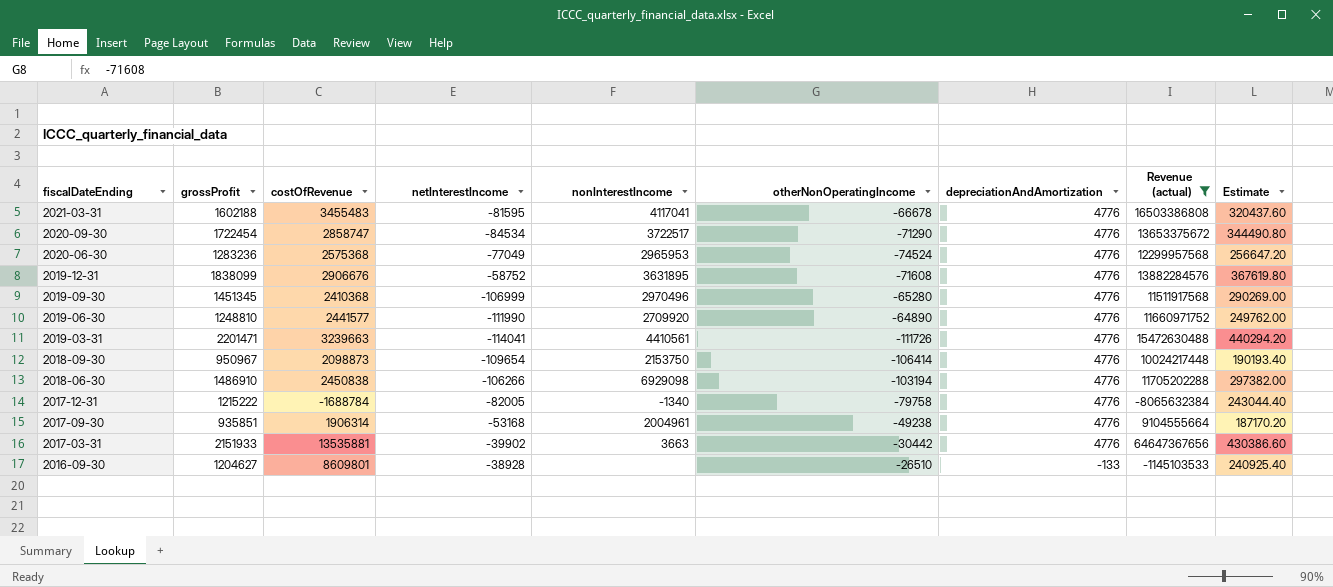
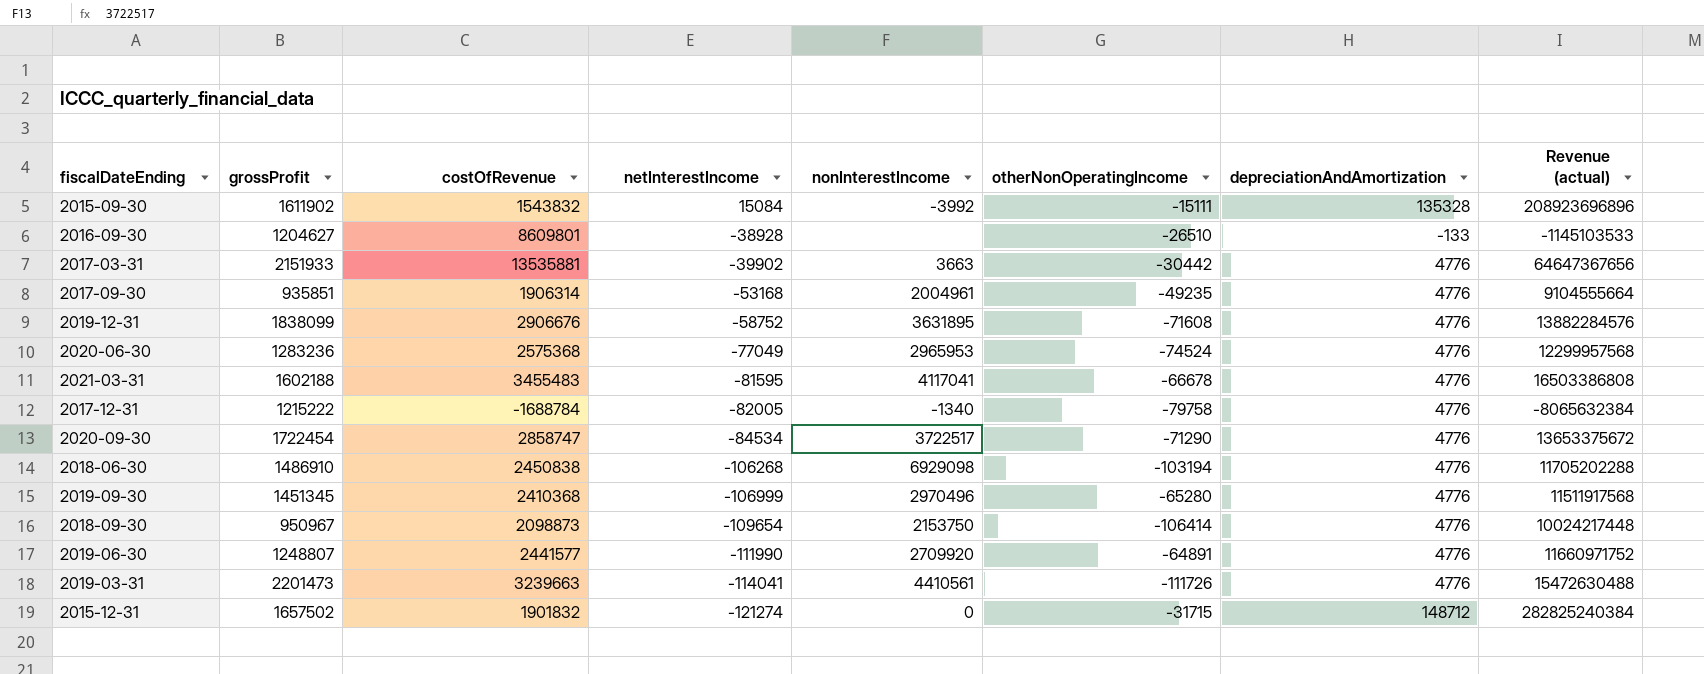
filter: Revenue (actual) <= 64647367656 -> none
row order: fiscalDateEnding descending -> netInterestIncome descending
column Estimate | formula: [grossProfit] * 0.2 -> none
2017-09-30 | otherNonOperatingIncome: -49238 -> -49235
2018-06-30 | netInterestIncome: -106266 -> -106268
2019-06-30 | grossProfit: 1248810 -> 1248807
2019-06-30 | otherNonOperatingIncome: -64890 -> -64891
2019-03-31 | grossProfit: 2201471 -> 2201473

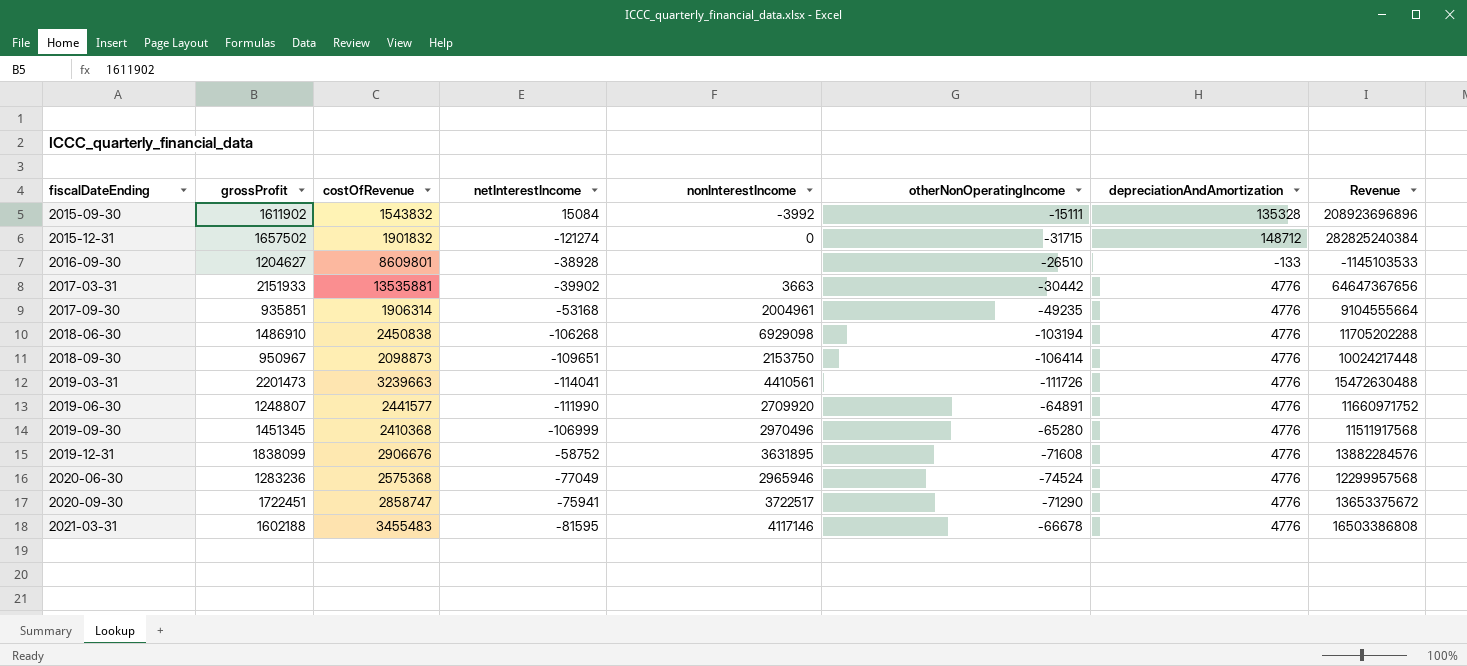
row order: netInterestIncome descending -> fiscalDateEnding ascending
column name: Revenue (actual) -> Revenue
row 2017-12-31: 1215222 | -1688784 | -82005 | -1340 | -79758 | 4776 | -8065632384 -> none
2018-09-30 | netInterestIncome: -109654 -> -109651
2020-06-30 | nonInterestIncome: 2965953 -> 2965946
2020-09-30 | grossProfit: 1722454 -> 1722451
2020-09-30 | netInterestIncome: -84534 -> -75941
2021-03-31 | nonInterestIncome: 4117041 -> 4117146

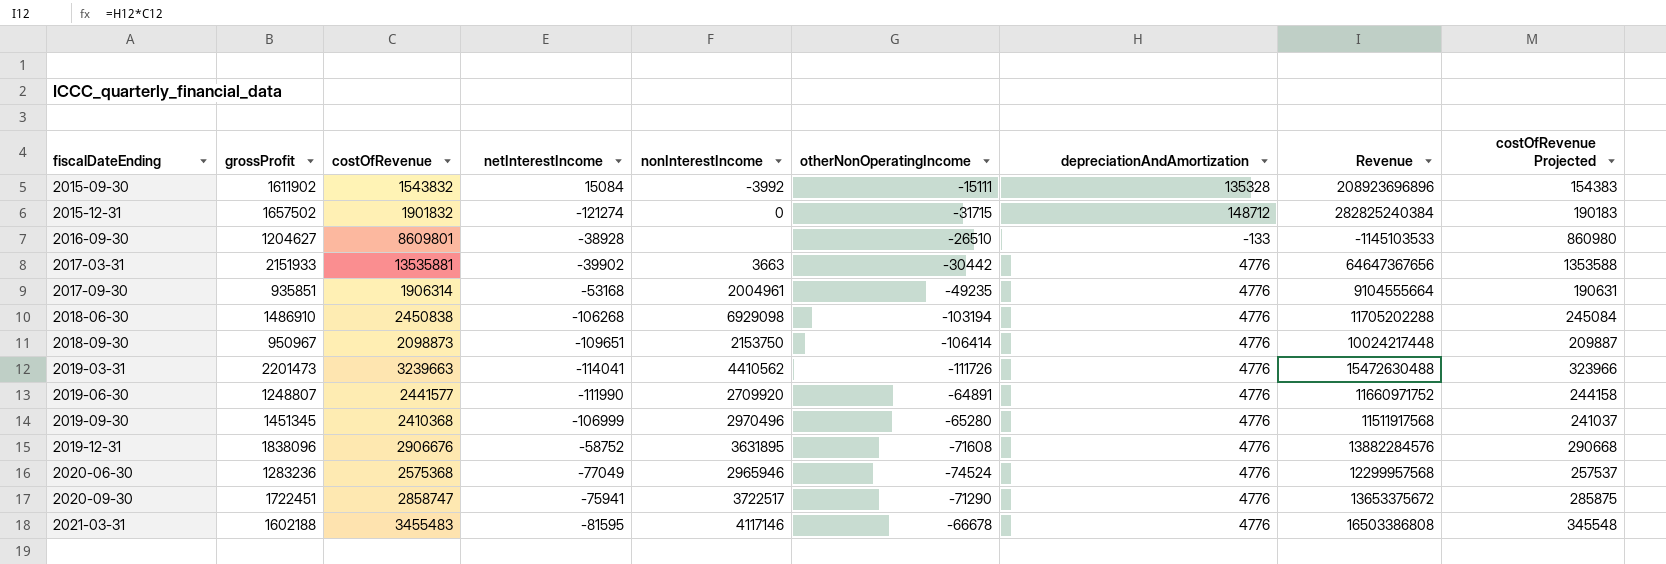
column costOfRevenue Projected | formula: none -> [costOfRevenue] * 0.1
2019-03-31 | nonInterestIncome: 4410561 -> 4410562
2019-12-31 | grossProfit: 1838099 -> 1838096

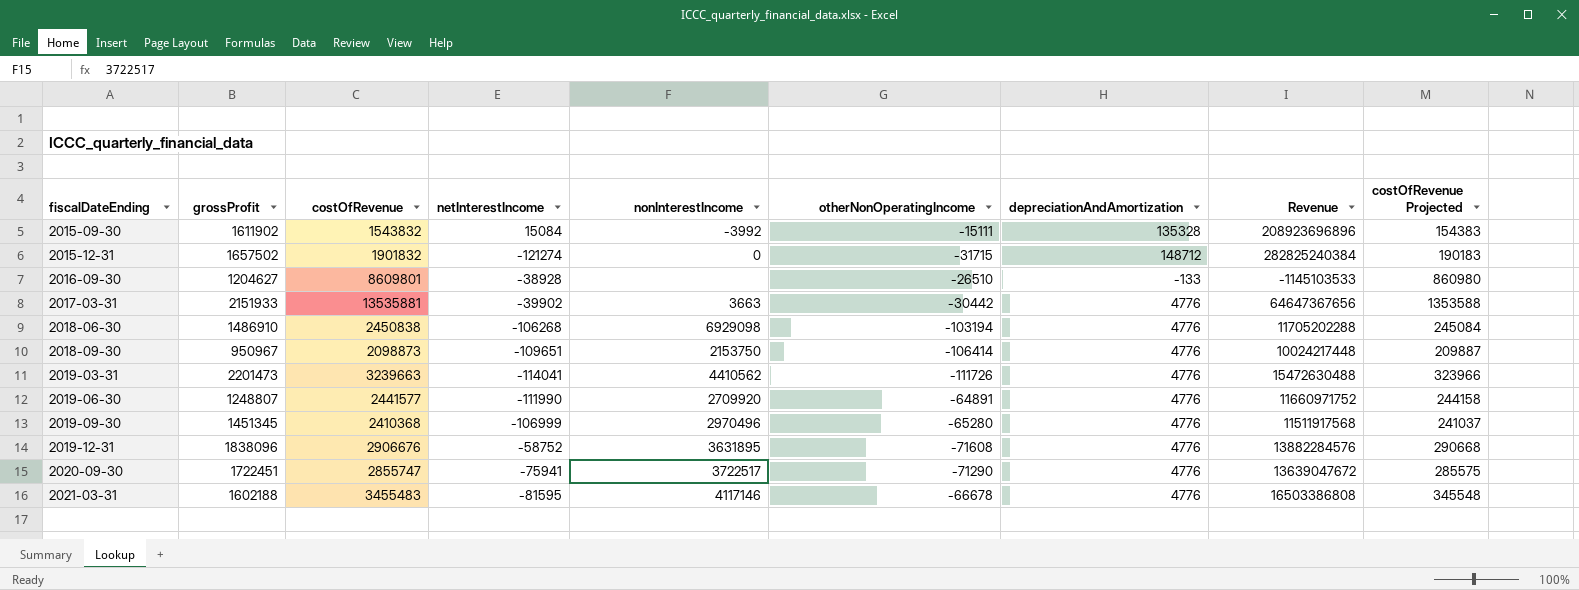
row 2017-09-30: 935851 | 1906314 | -53168 | 2004961 | -49235 | 4776 | 9104555664 | 190631 -> none
row 2020-06-30: 1283236 | 2575368 | -77049 | 2965946 | -74524 | 4776 | 12299957568 | 257537 -> none
2020-09-30 | costOfRevenue: 2858747 -> 2855747
2020-09-30 | Revenue: 13653375672 -> 13639047672
2020-09-30 | costOfRevenue Projected: 285875 -> 285575

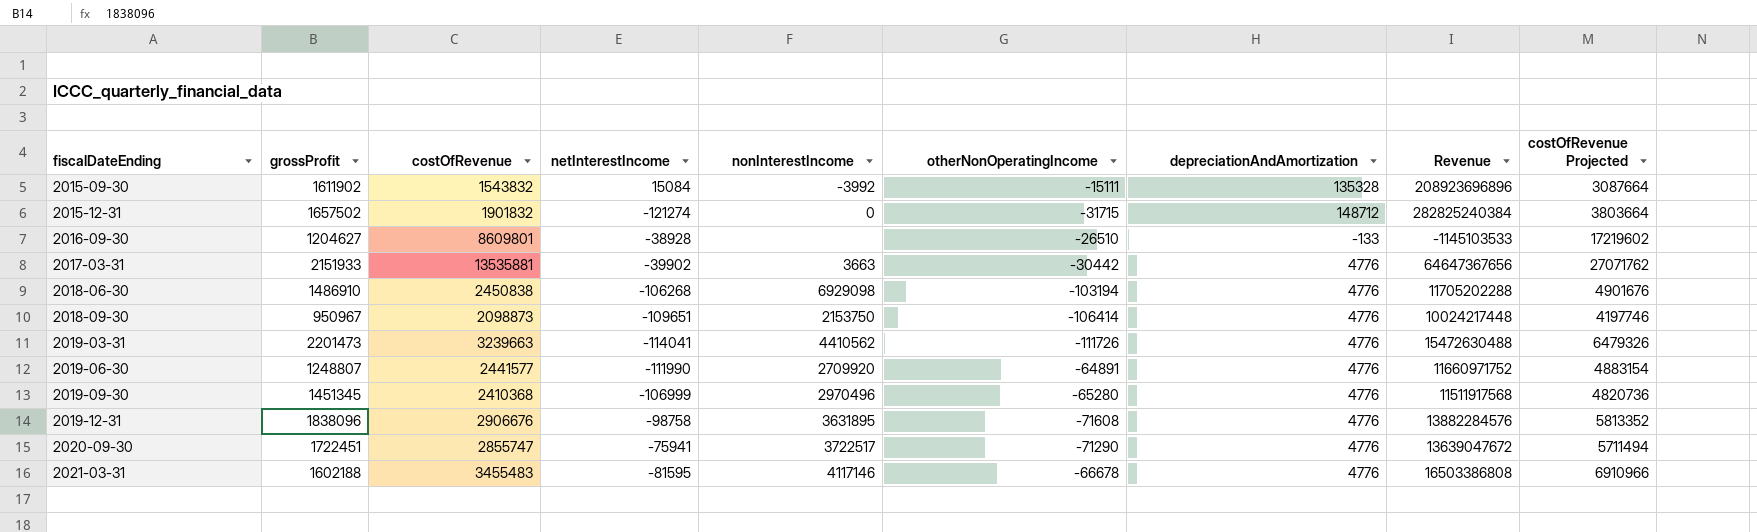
column costOfRevenue Projected | formula: [costOfRevenue] * 0.1 -> [costOfRevenue] * 2
2019-12-31 | netInterestIncome: -58752 -> -98758

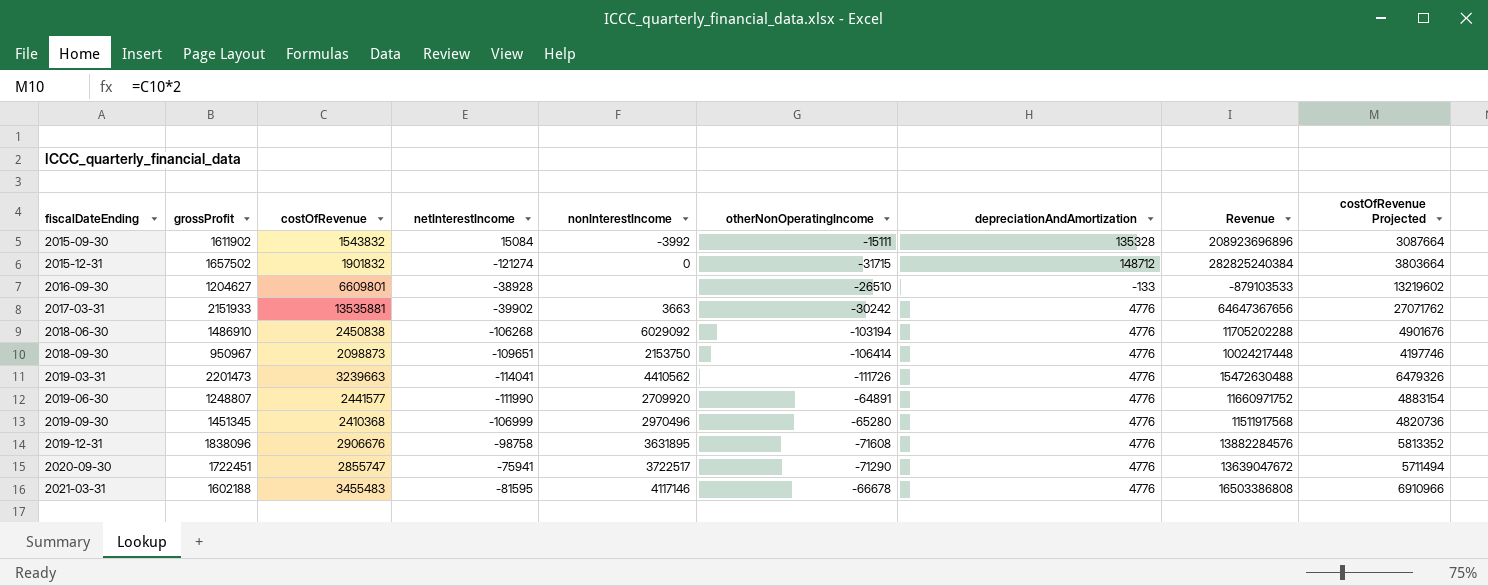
2016-09-30 | costOfRevenue: 8609801 -> 6609801
2016-09-30 | Revenue: -1145103533 -> -879103533
2016-09-30 | costOfRevenue Projected: 17219602 -> 13219602
2017-03-31 | otherNonOperatingIncome: -30442 -> -30242
2018-06-30 | nonInterestIncome: 6929098 -> 6029092

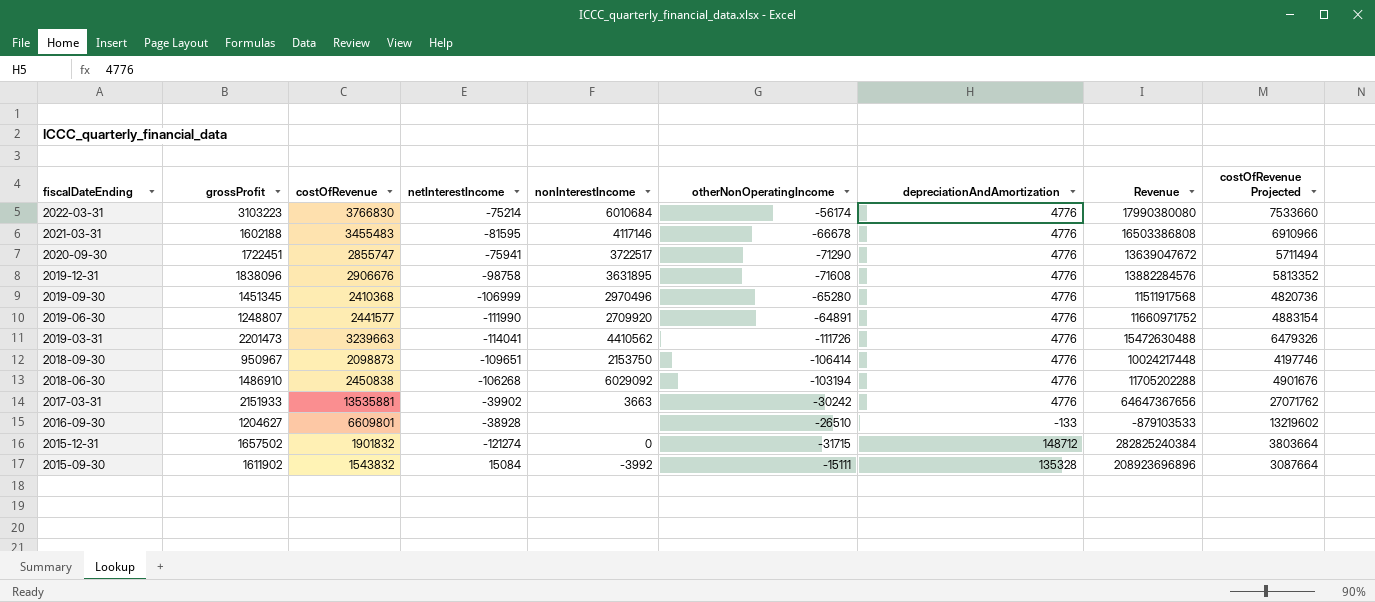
row order: fiscalDateEnding ascending -> fiscalDateEnding descending
row 2022-03-31: none -> 3103223 | 3766830 | -75214 | 6010684 | -56174 | 4776 | 17990380080 | 7533660

